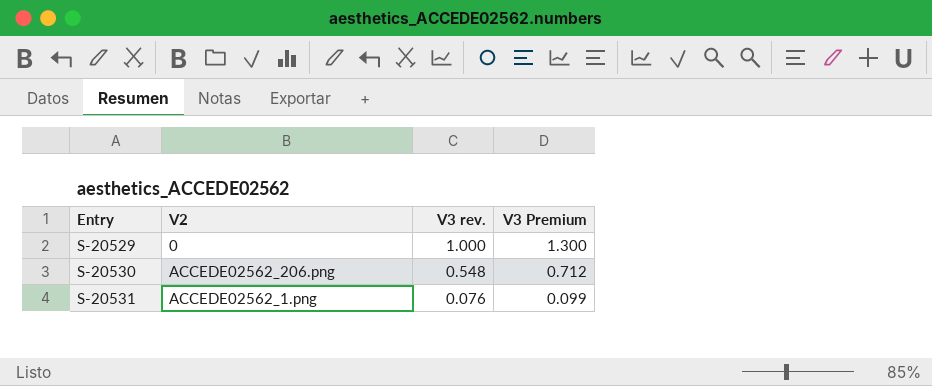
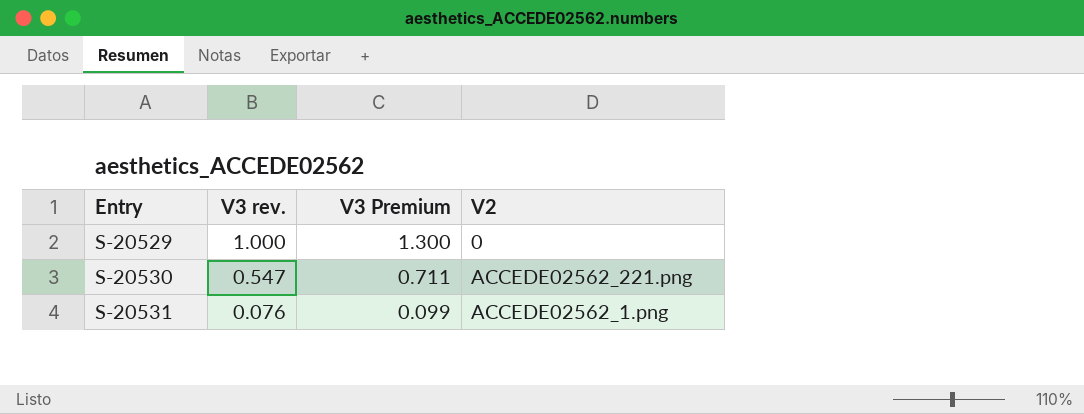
column V2 | position: 2 -> 4
S-20530 | V3 rev.: 0.548 -> 0.547
S-20530 | V3 Premium: 0.712 -> 0.711
S-20530 | V2: ACCEDE02562_206.png -> ACCEDE02562_221.png

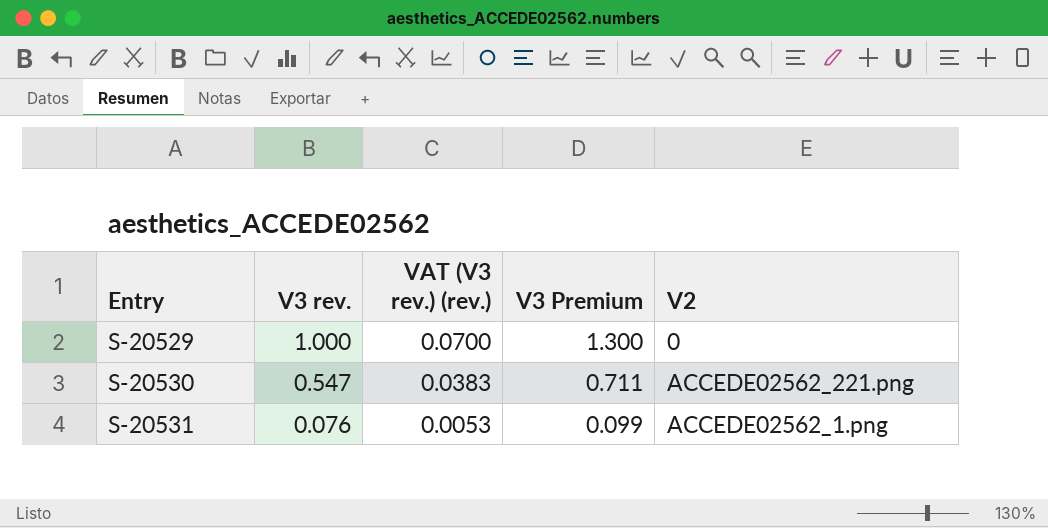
column VAT (V3 rev.) (rev.) | formula: none -> [V3 rev.] * 0.07

